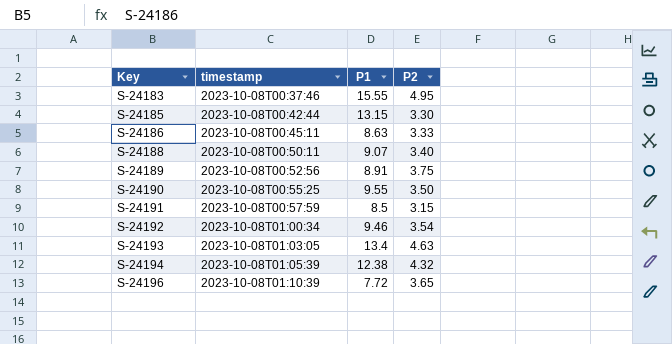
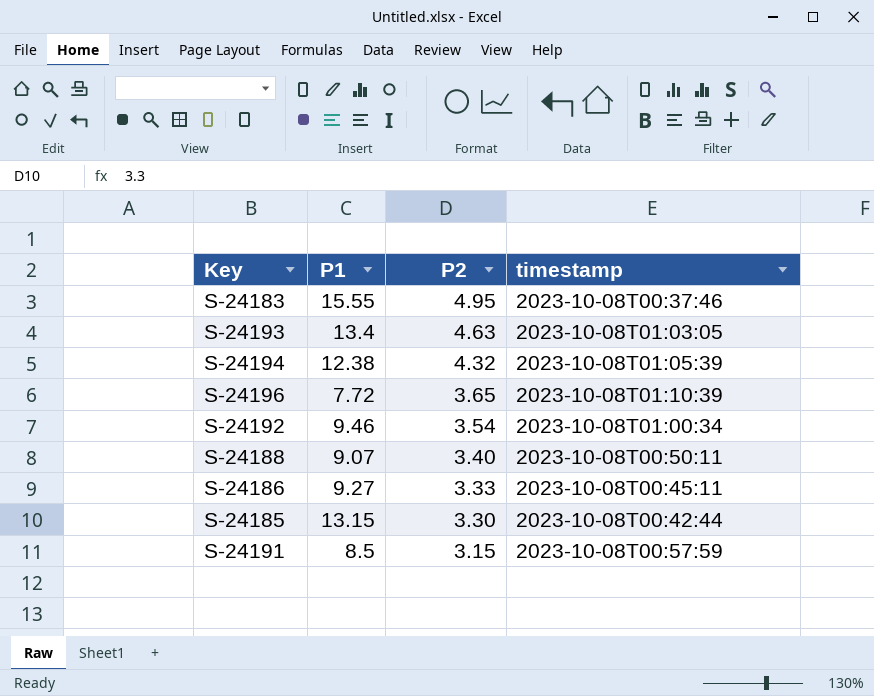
row order: Key ascending -> P2 descending
column timestamp | position: 2 -> 4
row S-24189: 2023-10-08T00:52:56 | 8.91 | 3.75 -> none
row S-24190: 2023-10-08T00:55:25 | 9.55 | 3.50 -> none
S-24186 | P1: 8.63 -> 9.27

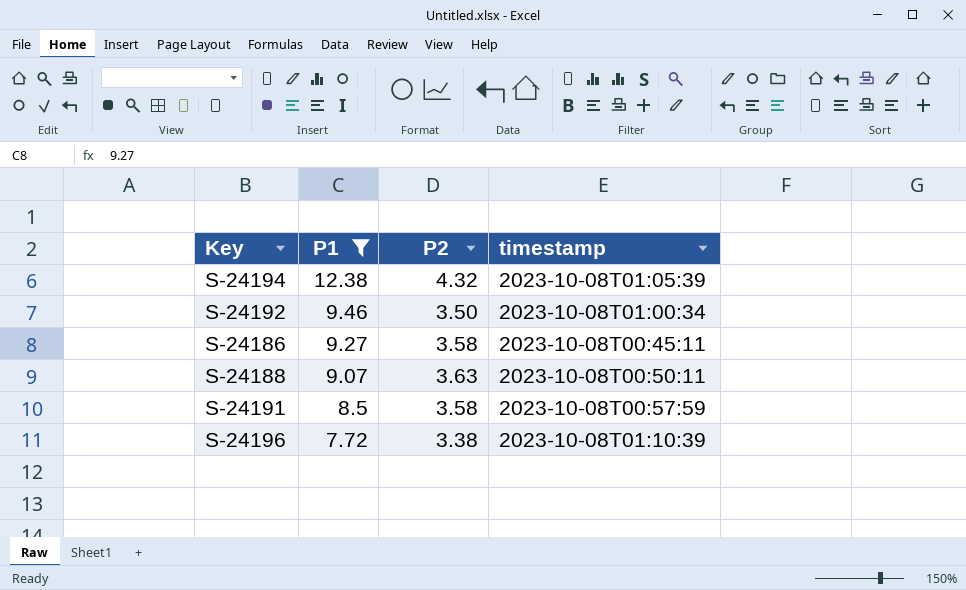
filter: none -> P1 <= 12.38
row order: P2 descending -> P1 descending
S-24192 | P2: 3.54 -> 3.50
S-24186 | P2: 3.33 -> 3.58
S-24188 | P2: 3.40 -> 3.63
S-24191 | P2: 3.15 -> 3.58
S-24196 | P2: 3.65 -> 3.38

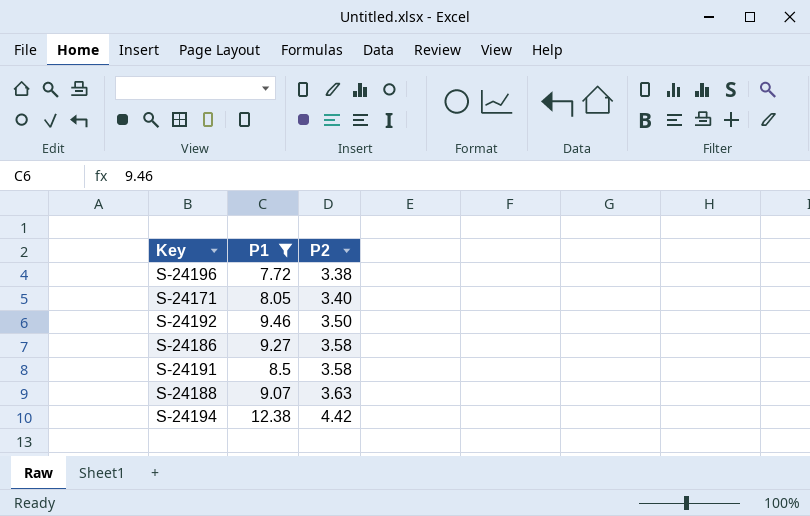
row order: P1 descending -> P2 ascending
column timestamp | position: 4 -> none
row S-24171: none -> 8.05 | 3.40
S-24194 | P2: 4.32 -> 4.42

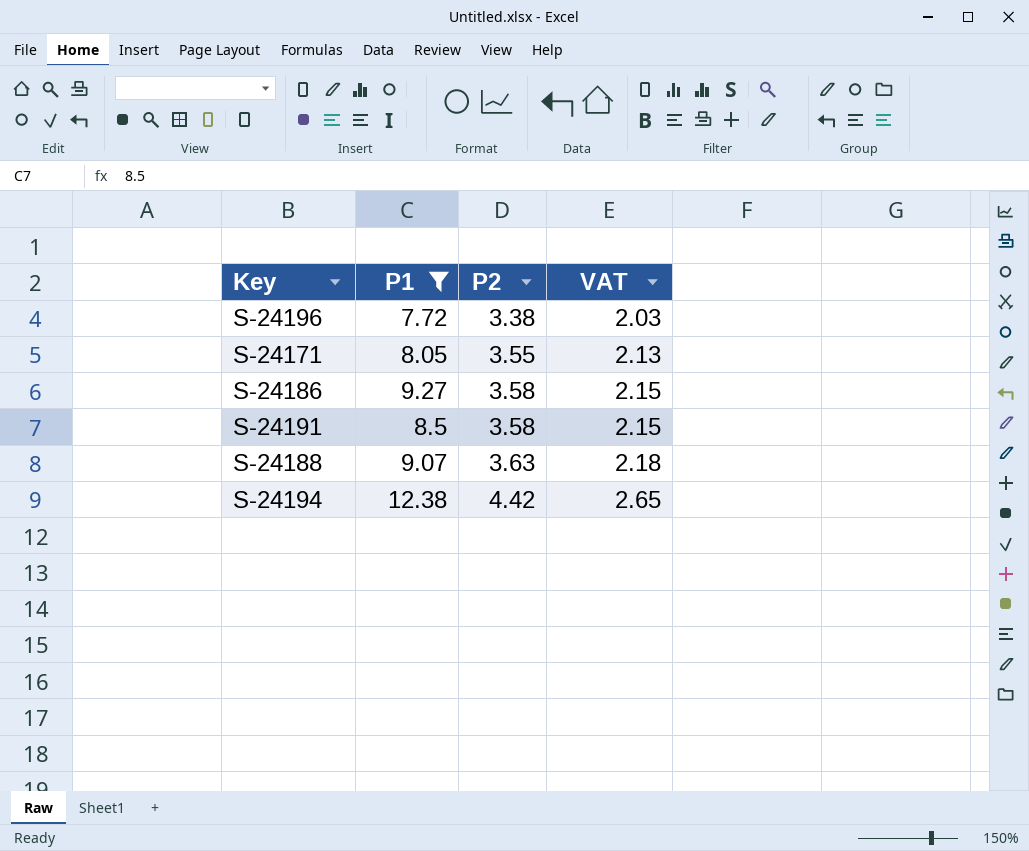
column VAT | formula: none -> [P2] * 0.6
row S-24192: 9.46 | 3.50 -> none
S-24171 | P2: 3.40 -> 3.55

